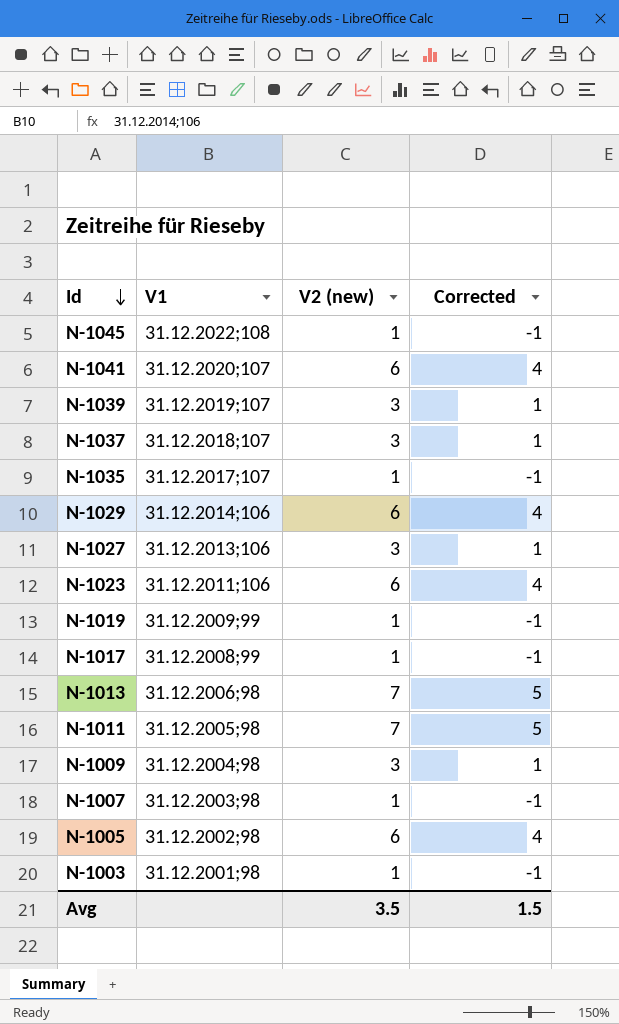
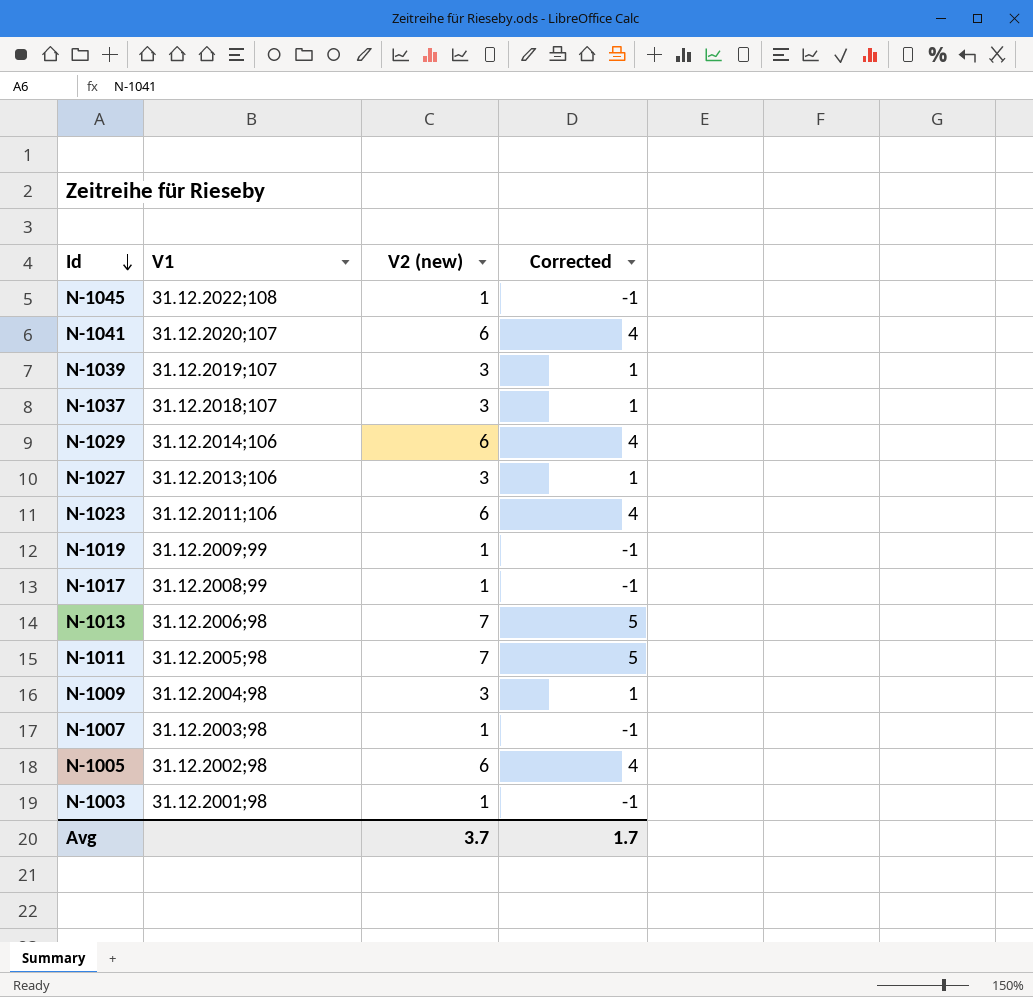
row N-1035: 31.12.2017;107 | 1 | -1 -> none
Avg | V2 (new): 3.5 -> 3.7
Avg | Corrected: 1.5 -> 1.7

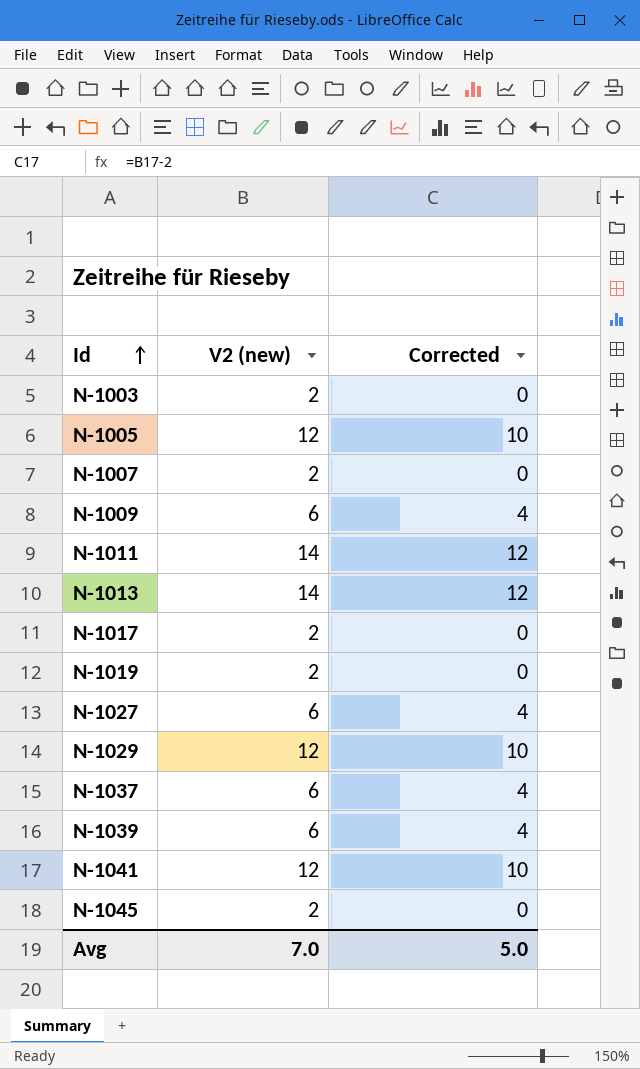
row order: Id descending -> Id ascending
column V1 | position: 2 -> none
row N-1023: 31.12.2011;106 | 6 | 4 -> none
N-1003 | V2 (new): 1 -> 2
N-1003 | Corrected: -1 -> 0
N-1005 | V2 (new): 6 -> 12
N-1005 | Corrected: 4 -> 10
N-1007 | V2 (new): 1 -> 2
N-1007 | Corrected: -1 -> 0
N-1009 | V2 (new): 3 -> 6
N-1009 | Corrected: 1 -> 4
N-1011 | V2 (new): 7 -> 14
N-1011 | Corrected: 5 -> 12
N-1013 | V2 (new): 7 -> 14
N-1013 | Corrected: 5 -> 12
N-1017 | V2 (new): 1 -> 2
N-1017 | Corrected: -1 -> 0
N-1019 | V2 (new): 1 -> 2
N-1019 | Corrected: -1 -> 0
N-1027 | V2 (new): 3 -> 6
N-1027 | Corrected: 1 -> 4
N-1029 | V2 (new): 6 -> 12
N-1029 | Corrected: 4 -> 10
N-1037 | V2 (new): 3 -> 6
N-1037 | Corrected: 1 -> 4
N-1039 | V2 (new): 3 -> 6
N-1039 | Corrected: 1 -> 4
N-1041 | V2 (new): 6 -> 12
N-1041 | Corrected: 4 -> 10
N-1045 | V2 (new): 1 -> 2
N-1045 | Corrected: -1 -> 0
Avg | V2 (new): 3.7 -> 7.0
Avg | Corrected: 1.7 -> 5.0

